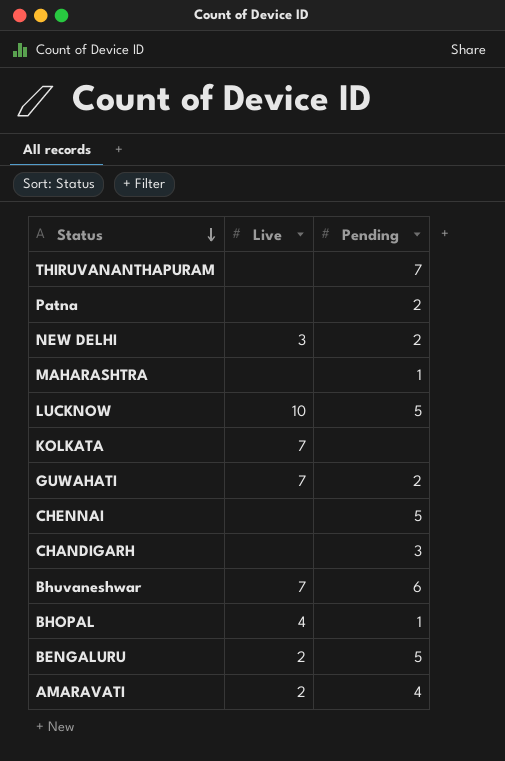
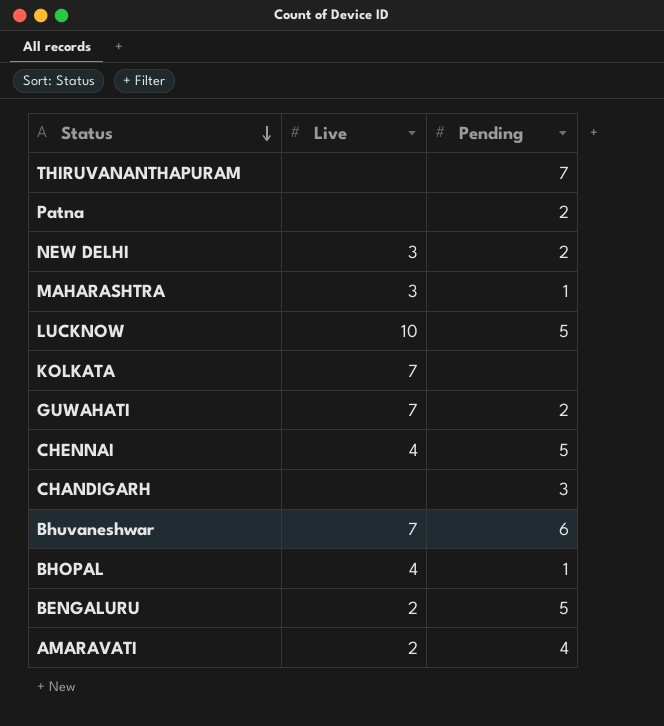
MAHARASHTRA | Live: none -> 3
CHENNAI | Live: none -> 4

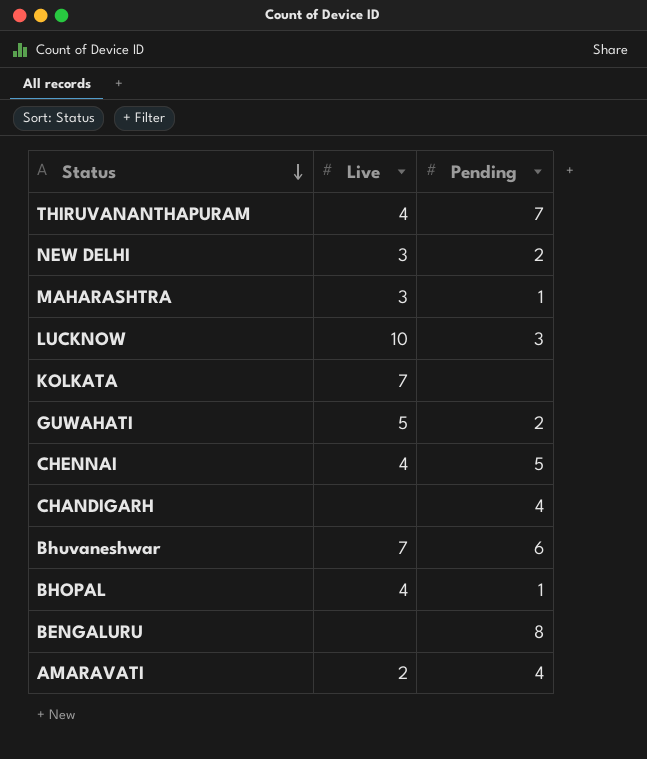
row Patna: none | 2 -> none
THIRUVANANTHAPURAM | Live: none -> 4
LUCKNOW | Pending: 5 -> 3
GUWAHATI | Live: 7 -> 5
CHANDIGARH | Pending: 3 -> 4
BENGALURU | Live: 2 -> none
BENGALURU | Pending: 5 -> 8

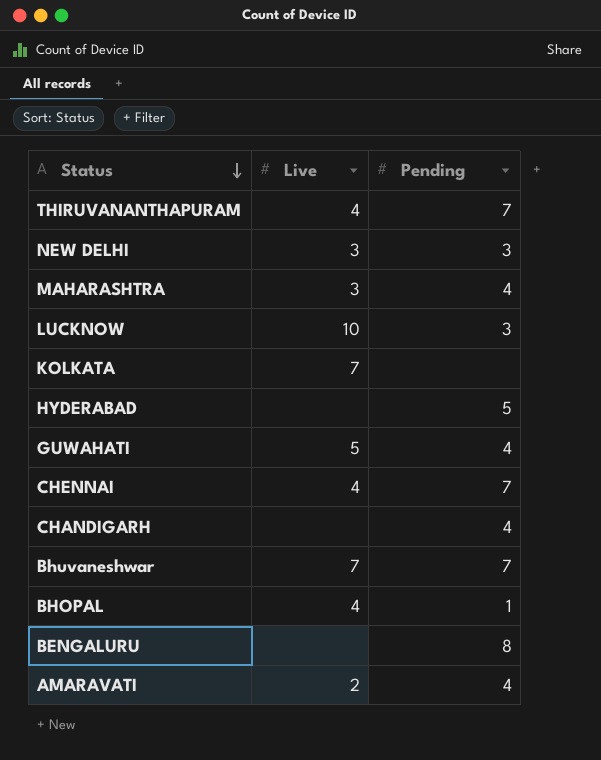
NEW DELHI | Pending: 2 -> 3
MAHARASHTRA | Pending: 1 -> 4
row HYDERABAD: none -> none | 5
GUWAHATI | Pending: 2 -> 4
CHENNAI | Pending: 5 -> 7
Bhuvaneshwar | Pending: 6 -> 7

